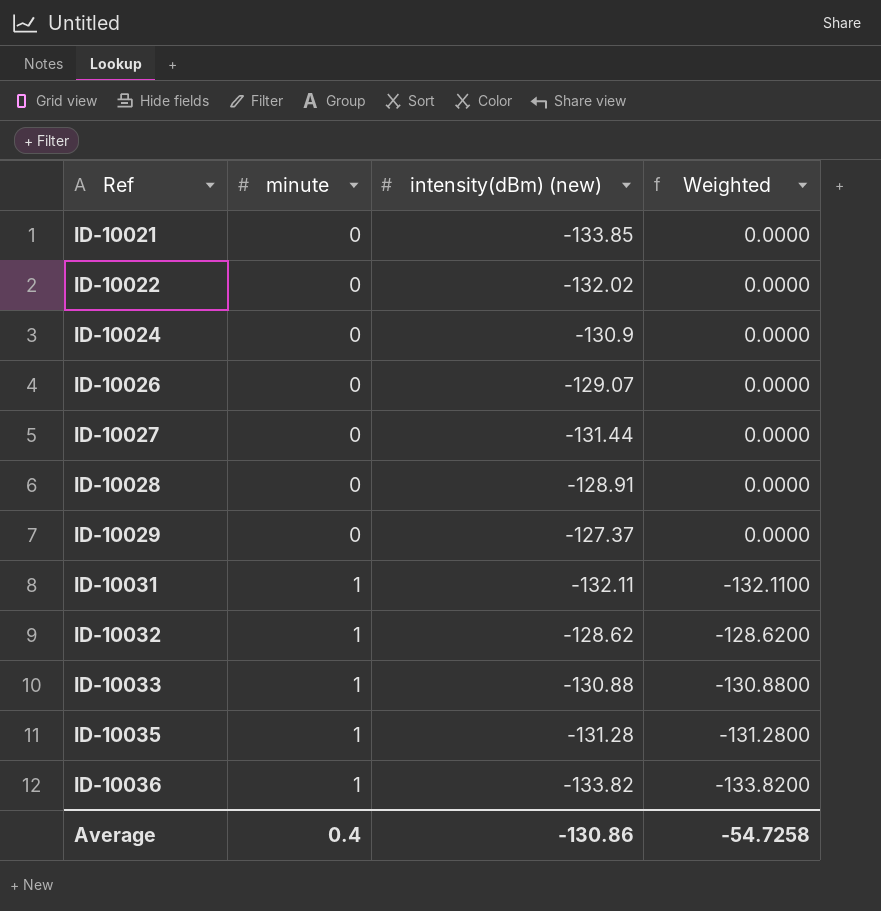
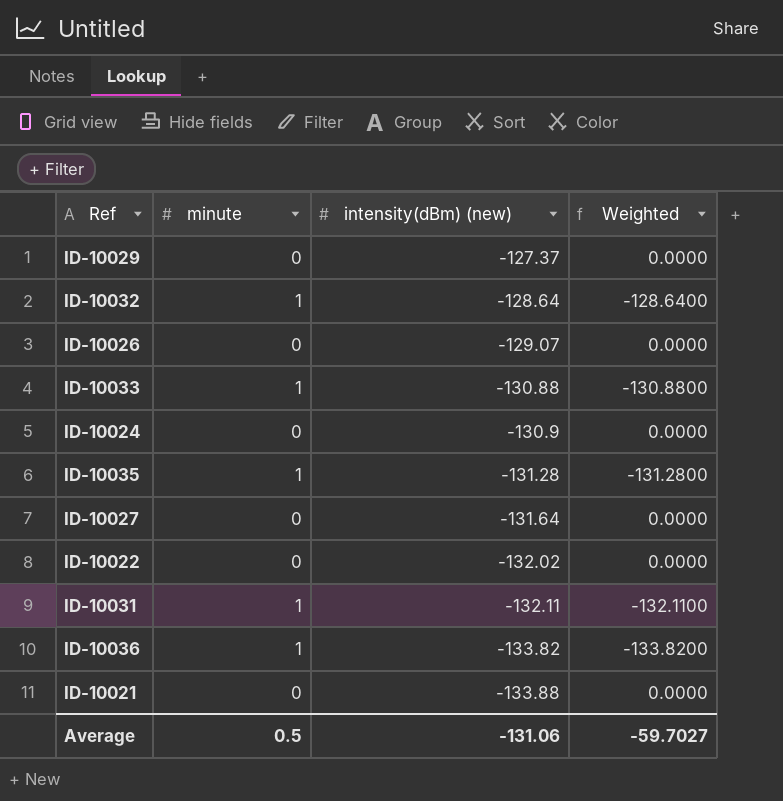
row order: Ref ascending -> intensity(dBm) (new) descending
row ID-10028: 0 | -128.91 | 0.0000 -> none
ID-10032 | intensity(dBm) (new): -128.62 -> -128.64
ID-10032 | Weighted: -128.6200 -> -128.6400
ID-10027 | intensity(dBm) (new): -131.44 -> -131.64
ID-10021 | intensity(dBm) (new): -133.85 -> -133.88
Average | minute: 0.4 -> 0.5
Average | intensity(dBm) (new): -130.86 -> -131.06
Average | Weighted: -54.7258 -> -59.7027

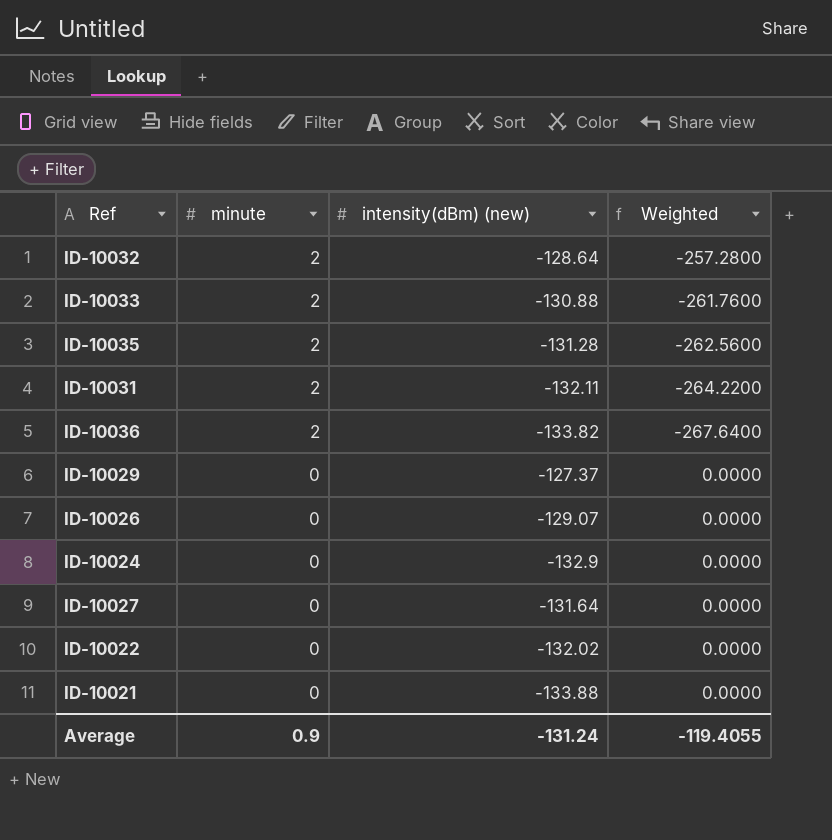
row order: intensity(dBm) (new) descending -> minute descending
ID-10032 | minute: 1 -> 2
ID-10032 | Weighted: -128.6400 -> -257.2800
ID-10033 | minute: 1 -> 2
ID-10033 | Weighted: -130.8800 -> -261.7600
ID-10035 | minute: 1 -> 2
ID-10035 | Weighted: -131.2800 -> -262.5600
ID-10031 | minute: 1 -> 2
ID-10031 | Weighted: -132.1100 -> -264.2200
ID-10036 | minute: 1 -> 2
ID-10036 | Weighted: -133.8200 -> -267.6400
ID-10024 | intensity(dBm) (new): -130.9 -> -132.9
Average | minute: 0.5 -> 0.9
Average | intensity(dBm) (new): -131.06 -> -131.24
Average | Weighted: -59.7027 -> -119.4055

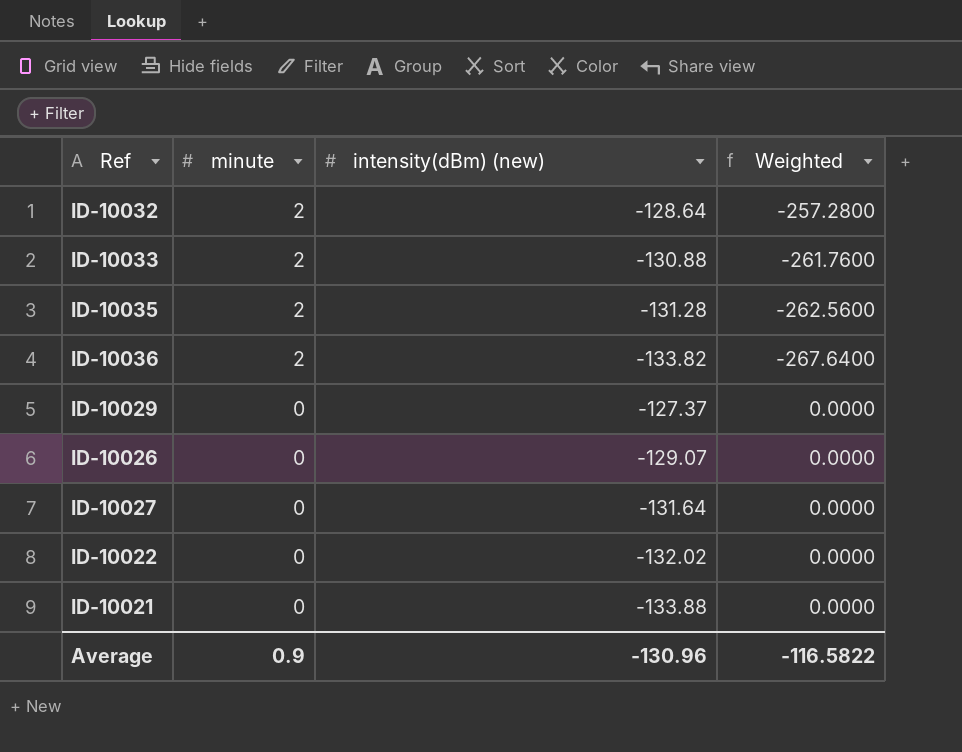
row ID-10031: 2 | -132.11 | -264.2200 -> none
row ID-10024: 0 | -132.9 | 0.0000 -> none
Average | intensity(dBm) (new): -131.24 -> -130.96
Average | Weighted: -119.4055 -> -116.5822

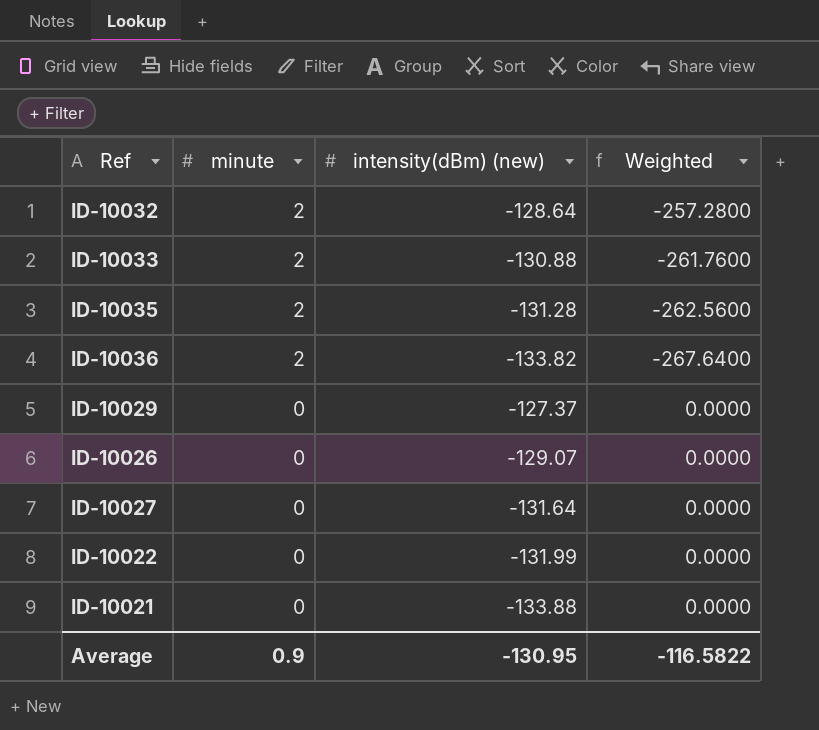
ID-10022 | intensity(dBm) (new): -132.02 -> -131.99
Average | intensity(dBm) (new): -130.96 -> -130.95

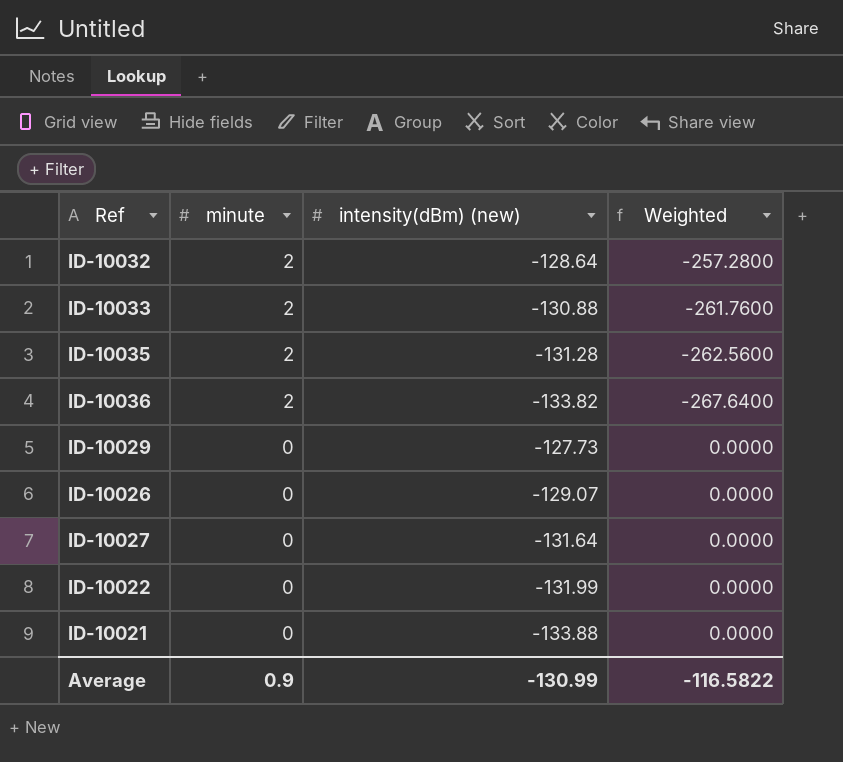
ID-10029 | intensity(dBm) (new): -127.37 -> -127.73
Average | intensity(dBm) (new): -130.95 -> -130.99

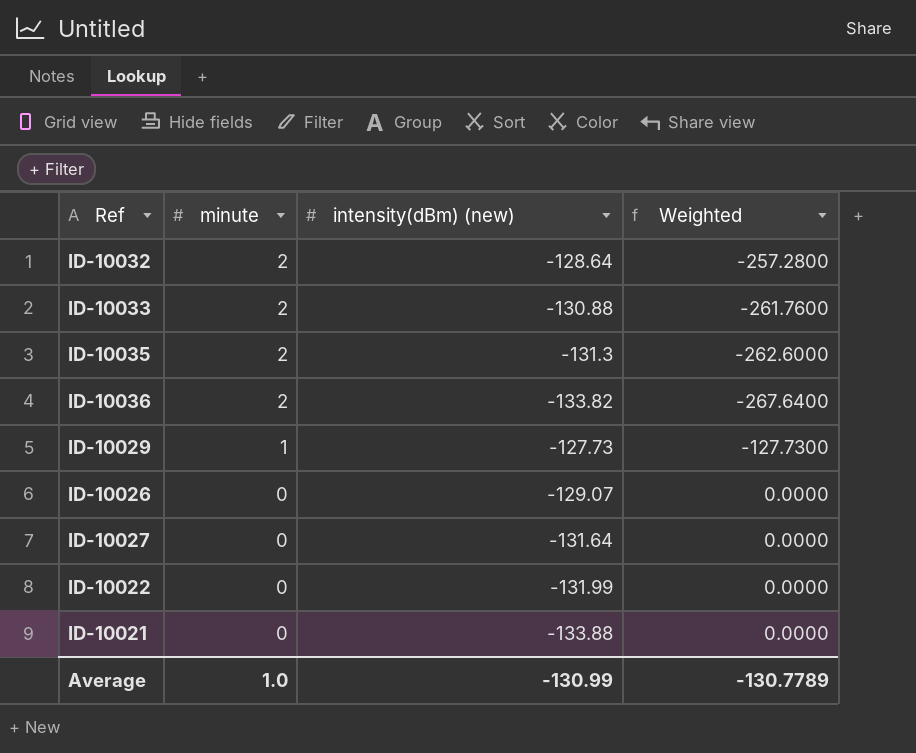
ID-10035 | intensity(dBm) (new): -131.28 -> -131.3
ID-10035 | Weighted: -262.5600 -> -262.6000
ID-10029 | minute: 0 -> 1
ID-10029 | Weighted: 0.0000 -> -127.7300
Average | minute: 0.9 -> 1.0
Average | Weighted: -116.5822 -> -130.7789

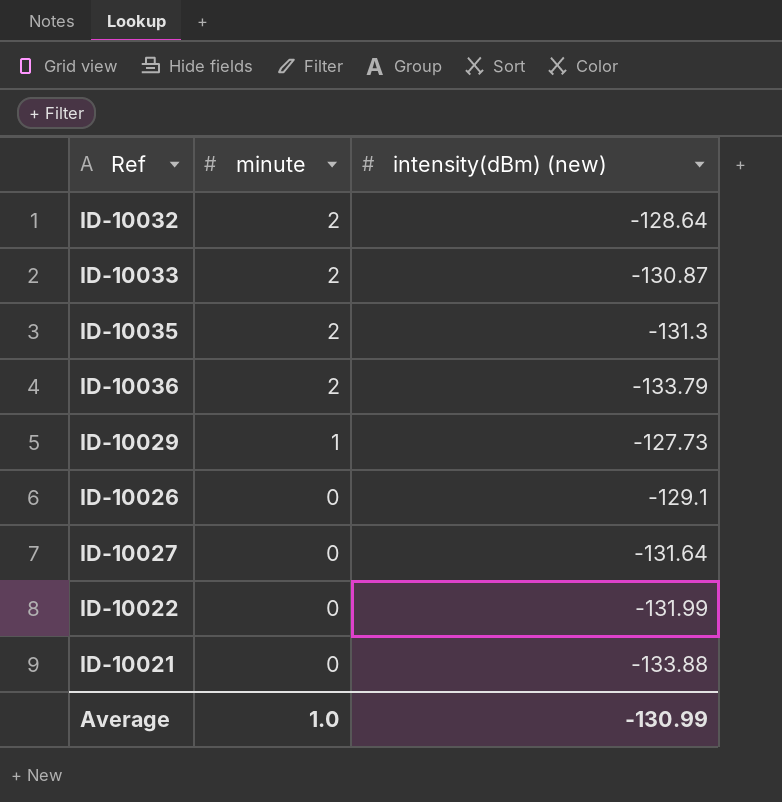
column Weighted | formula: [minute] * [intensity(dBm) (new)] -> none
ID-10033 | intensity(dBm) (new): -130.88 -> -130.87
ID-10036 | intensity(dBm) (new): -133.82 -> -133.79
ID-10026 | intensity(dBm) (new): -129.07 -> -129.1

